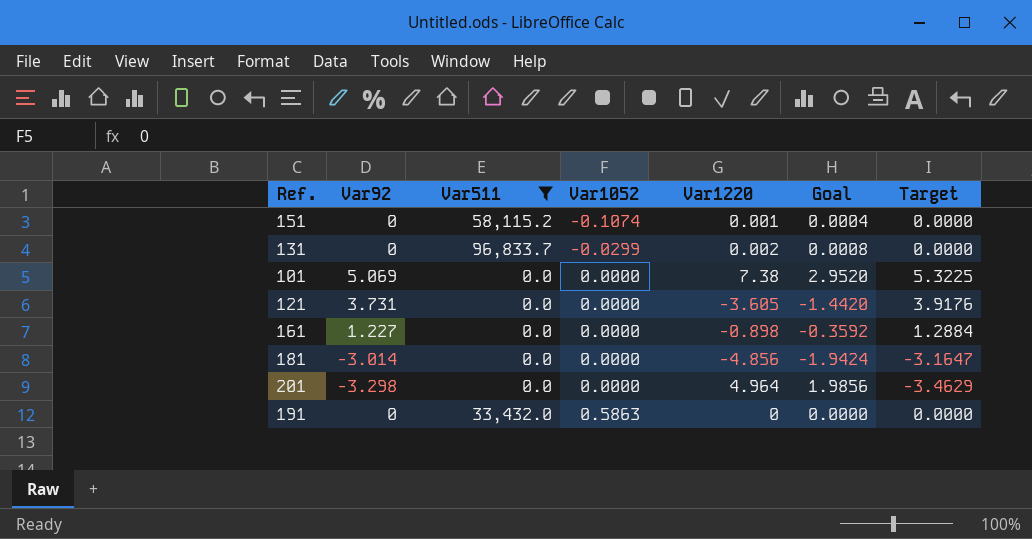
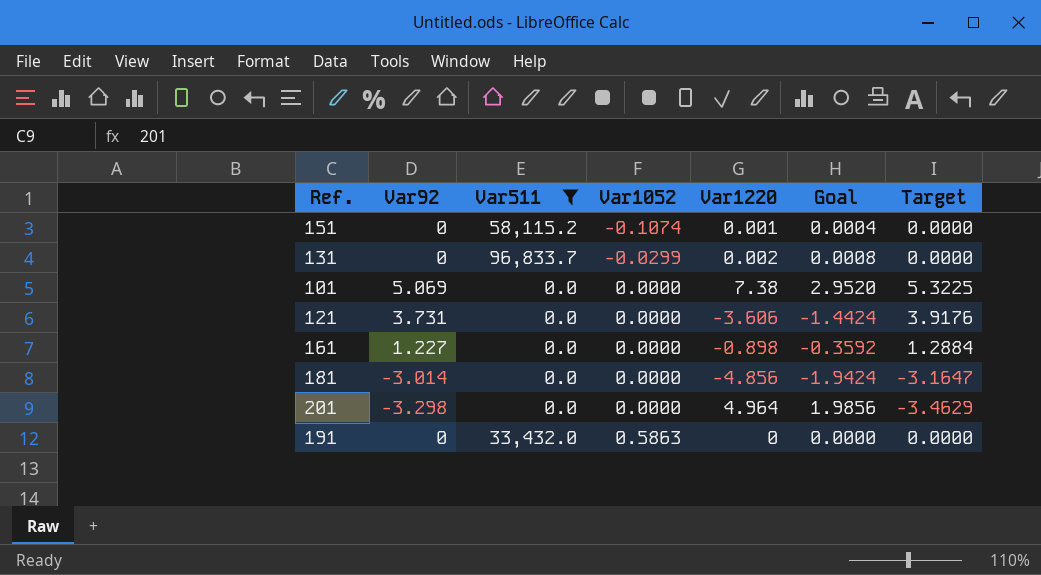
121 | Var1220: -3.605 -> -3.606
121 | Goal: -1.4420 -> -1.4424

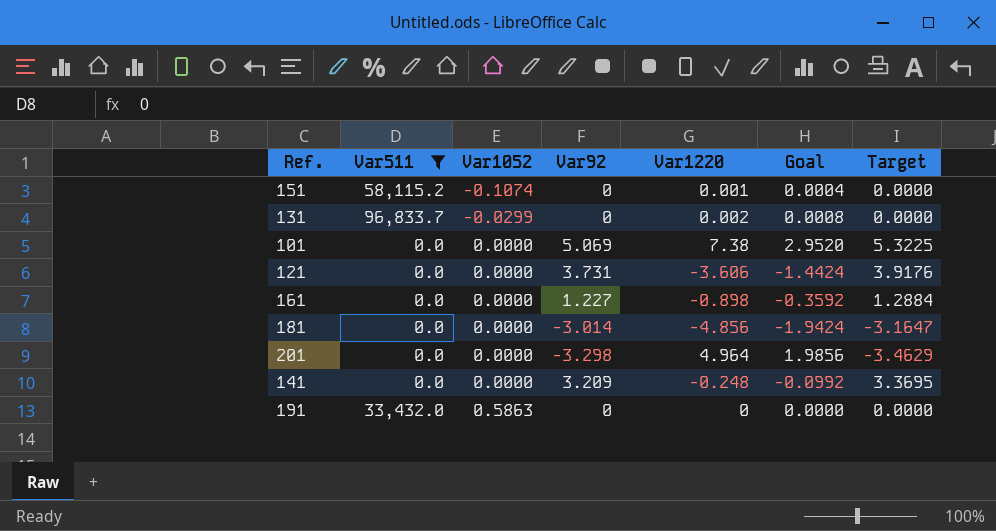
column Var92 | position: 2 -> 4
row 141: none -> 0.0 | 0.0000 | 3.209 | -0.248 | -0.0992 | 3.3695

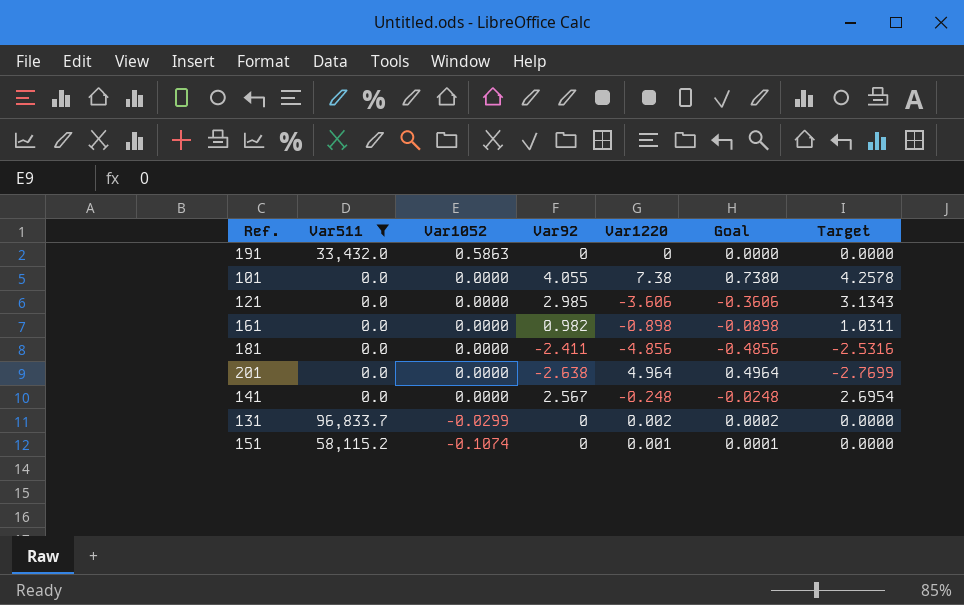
row order: Var1052 ascending -> Var1052 descending
column Goal | formula: [Var1220] * 0.4 -> [Var1220] * 0.1
101 | Var92: 5.069 -> 4.055
101 | Target: 5.3225 -> 4.2578
121 | Var92: 3.731 -> 2.985
121 | Target: 3.9176 -> 3.1343
161 | Var92: 1.227 -> 0.982
161 | Target: 1.2884 -> 1.0311
181 | Var92: -3.014 -> -2.411
181 | Target: -3.1647 -> -2.5316
201 | Var92: -3.298 -> -2.638
201 | Target: -3.4629 -> -2.7699
141 | Var92: 3.209 -> 2.567
141 | Target: 3.3695 -> 2.6954

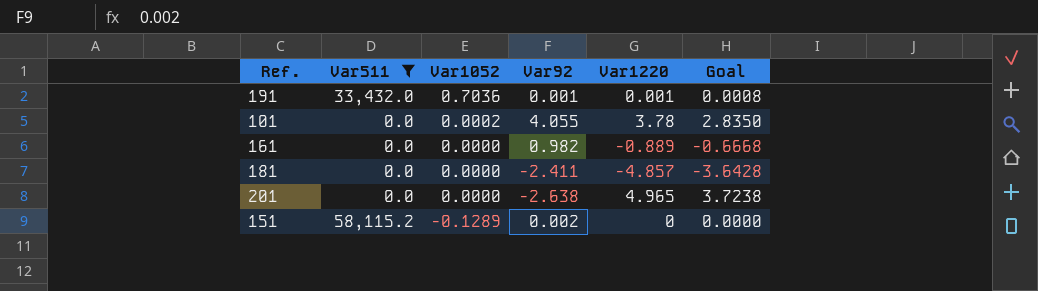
column Target | formula: [Var92] * 1.05 -> none
column Goal | formula: [Var1220] * 0.1 -> [Var1220] * 0.75
row 121: 0.0 | 0.0000 | 2.985 | -3.606 | -0.3606 | 3.1343 -> none
row 141: 0.0 | 0.0000 | 2.567 | -0.248 | -0.0248 | 2.6954 -> none
row 131: 96,833.7 | -0.0299 | 0 | 0.002 | 0.0002 | 0.0000 -> none
191 | Var1052: 0.5863 -> 0.7036
191 | Var92: 0 -> 0.001
191 | Var1220: 0 -> 0.001
101 | Var1052: 0.0000 -> 0.0002
101 | Var1220: 7.38 -> 3.78
161 | Var1220: -0.898 -> -0.889
181 | Var1220: -4.856 -> -4.857
201 | Var1220: 4.964 -> 4.965
151 | Var1052: -0.1074 -> -0.1289
151 | Var92: 0 -> 0.002
151 | Var1220: 0.001 -> 0

